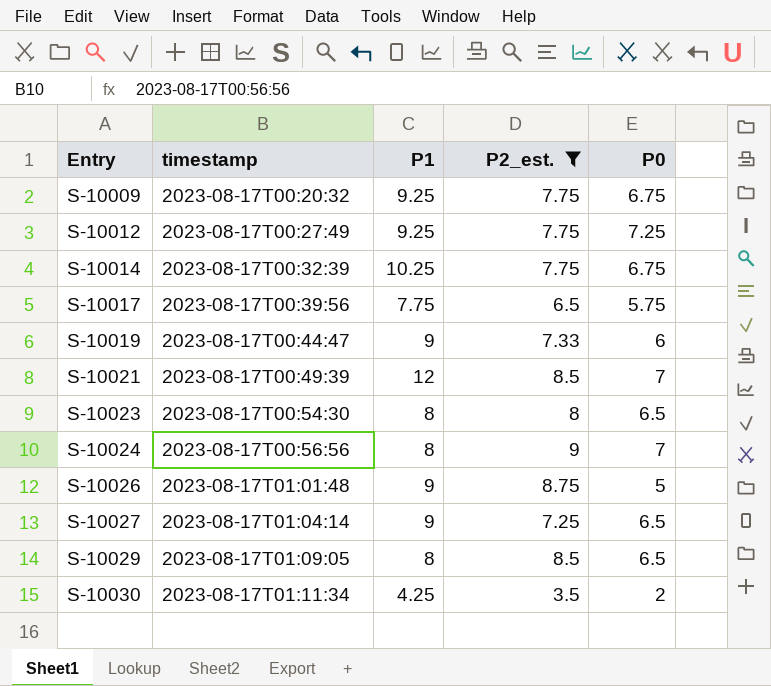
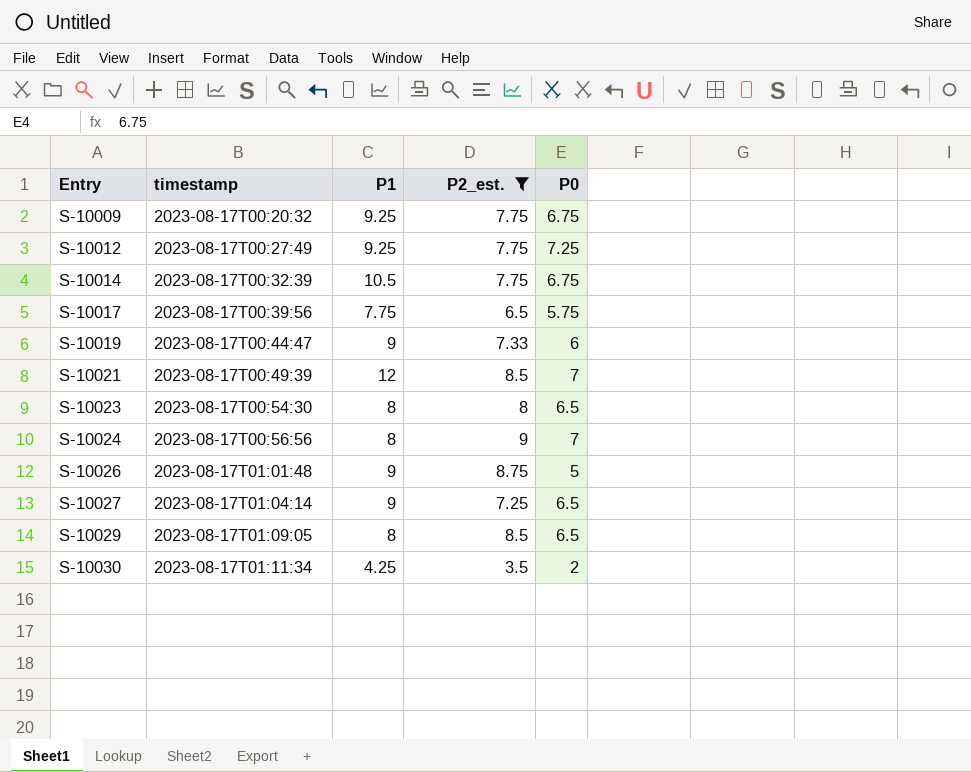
S-10014 | P1: 10.25 -> 10.5

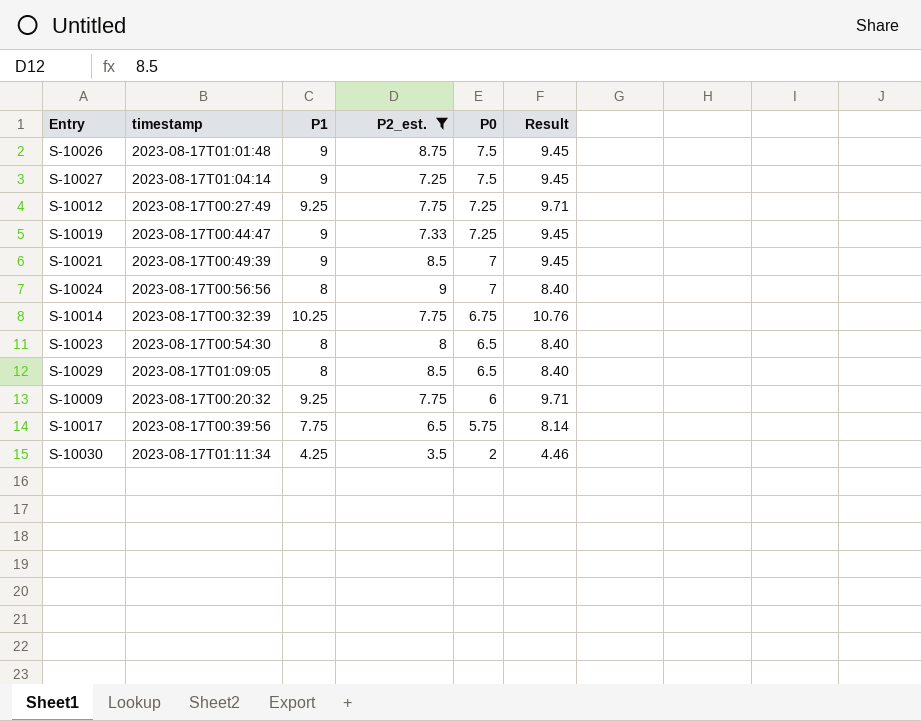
row order: Entry ascending -> P0 descending
column Result | formula: none -> [P1] * 1.05
S-10026 | P0: 5 -> 7.5
S-10027 | P0: 6.5 -> 7.5
S-10019 | P0: 6 -> 7.25
S-10021 | P1: 12 -> 9
S-10014 | P1: 10.5 -> 10.25
S-10009 | P0: 6.75 -> 6

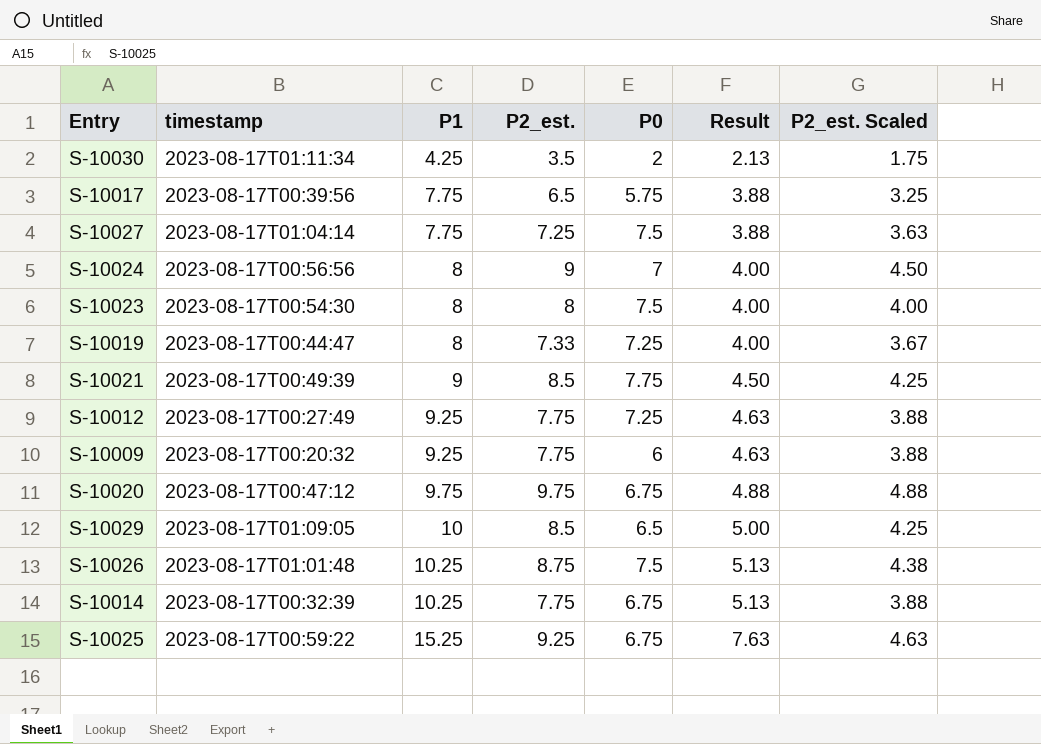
filter: P2_est. <= 9 -> none
row order: P0 descending -> P1 ascending
column Result | formula: [P1] * 1.05 -> [P1] * 0.5
column P2_est. Scaled | formula: none -> [P2_est.] * 0.5
S-10027 | P1: 9 -> 7.75
S-10023 | P0: 6.5 -> 7.5
S-10019 | P1: 9 -> 8
S-10021 | P0: 7 -> 7.75
S-10029 | P1: 8 -> 10
S-10026 | P1: 9 -> 10.25

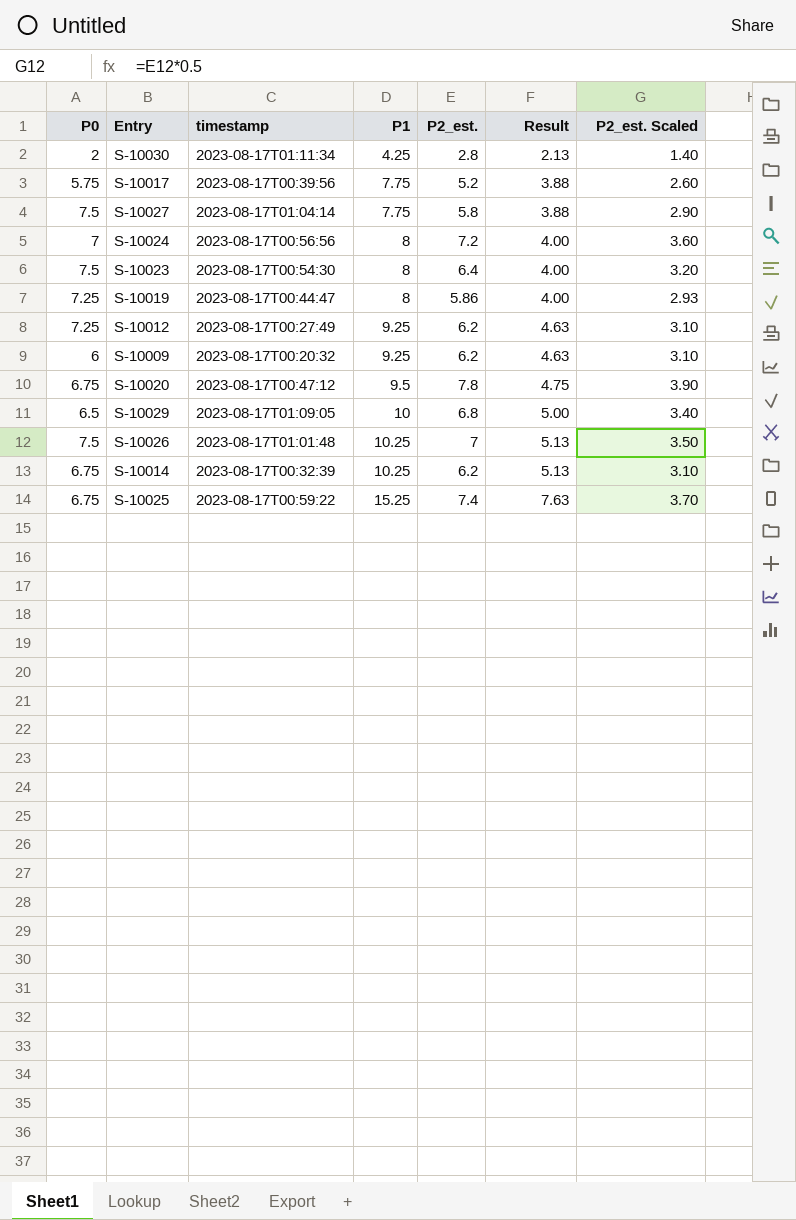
column P0 | position: 5 -> 1
row S-10021: 2023-08-17T00:49:39 | 9 | 8.5 | 7.75 | 4.50 | 4.25 -> none
S-10030 | P2_est.: 3.5 -> 2.8
S-10030 | P2_est. Scaled: 1.75 -> 1.40
S-10017 | P2_est.: 6.5 -> 5.2
S-10017 | P2_est. Scaled: 3.25 -> 2.60
S-10027 | P2_est.: 7.25 -> 5.8
S-10027 | P2_est. Scaled: 3.63 -> 2.90
S-10024 | P2_est.: 9 -> 7.2
S-10024 | P2_est. Scaled: 4.50 -> 3.60
S-10023 | P2_est.: 8 -> 6.4
S-10023 | P2_est. Scaled: 4.00 -> 3.20
S-10019 | P2_est.: 7.33 -> 5.86
S-10019 | P2_est. Scaled: 3.67 -> 2.93
S-10012 | P2_est.: 7.75 -> 6.2
S-10012 | P2_est. Scaled: 3.88 -> 3.10
S-10009 | P2_est.: 7.75 -> 6.2
S-10009 | P2_est. Scaled: 3.88 -> 3.10
S-10020 | P1: 9.75 -> 9.5
S-10020 | P2_est.: 9.75 -> 7.8
S-10020 | Result: 4.88 -> 4.75
S-10020 | P2_est. Scaled: 4.88 -> 3.90
S-10029 | P2_est.: 8.5 -> 6.8
S-10029 | P2_est. Scaled: 4.25 -> 3.40
S-10026 | P2_est.: 8.75 -> 7
S-10026 | P2_est. Scaled: 4.38 -> 3.50
S-10014 | P2_est.: 7.75 -> 6.2
S-10014 | P2_est. Scaled: 3.88 -> 3.10
S-10025 | P2_est.: 9.25 -> 7.4
S-10025 | P2_est. Scaled: 4.63 -> 3.70

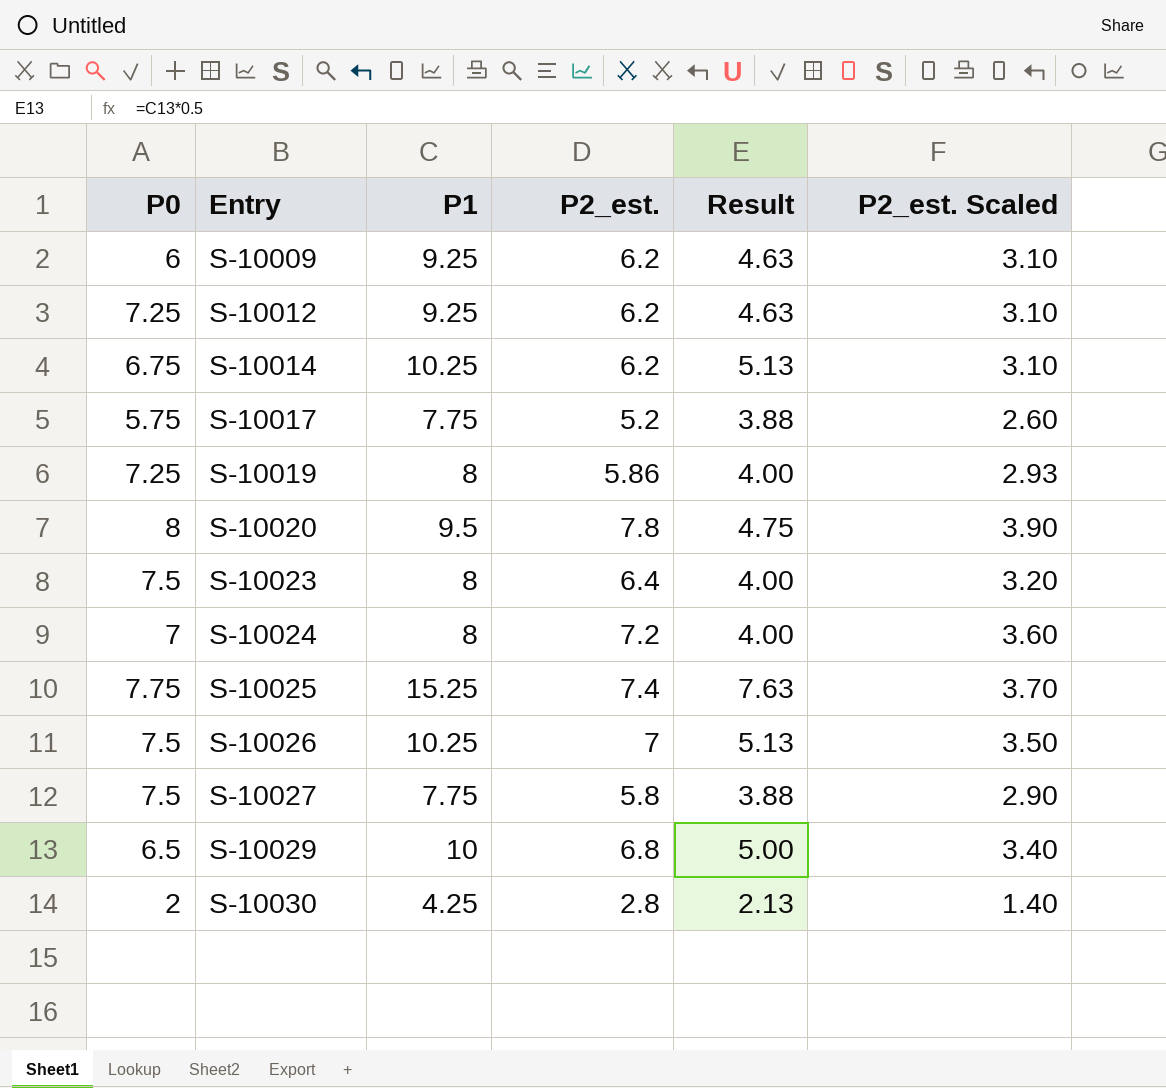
row order: P1 ascending -> Entry ascending
column timestamp | position: 3 -> none
S-10020 | P0: 6.75 -> 8
S-10025 | P0: 6.75 -> 7.75

